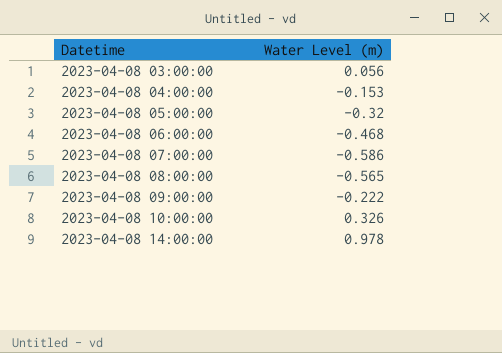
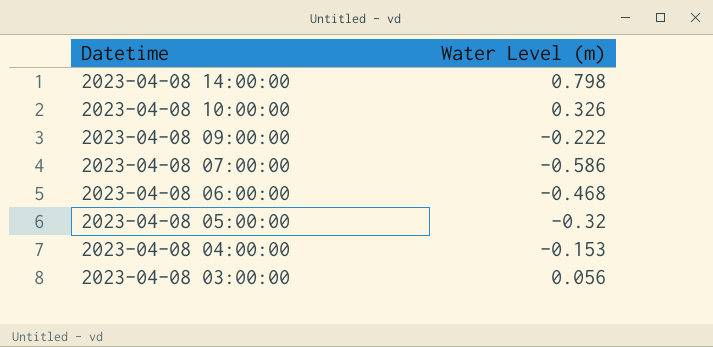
row order: Datetime ascending -> Datetime descending
row 2023-04-08 08:00:00: -0.565 -> none
2023-04-08 14:00:00 | Water Level (m): 0.978 -> 0.798

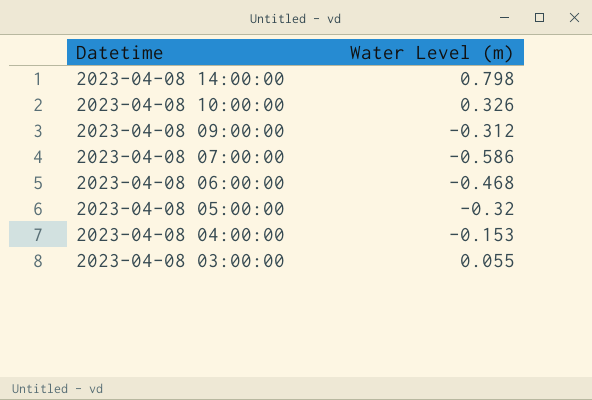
2023-04-08 09:00:00 | Water Level (m): -0.222 -> -0.312
2023-04-08 03:00:00 | Water Level (m): 0.056 -> 0.055

